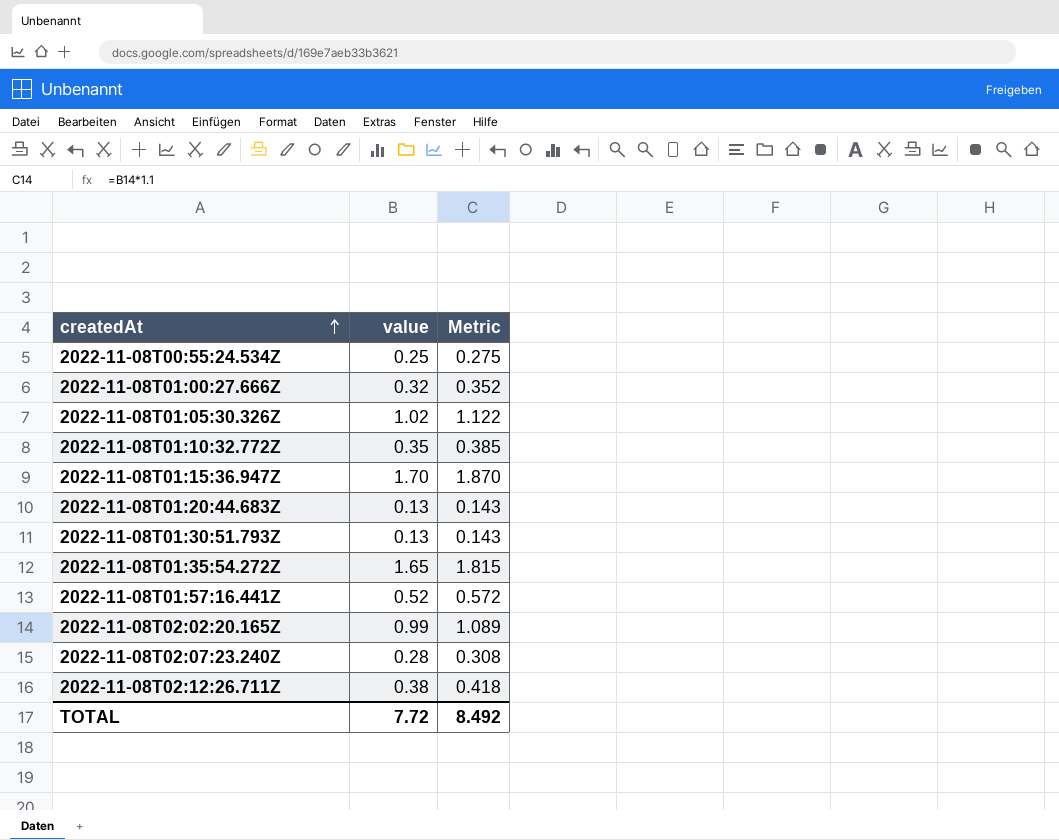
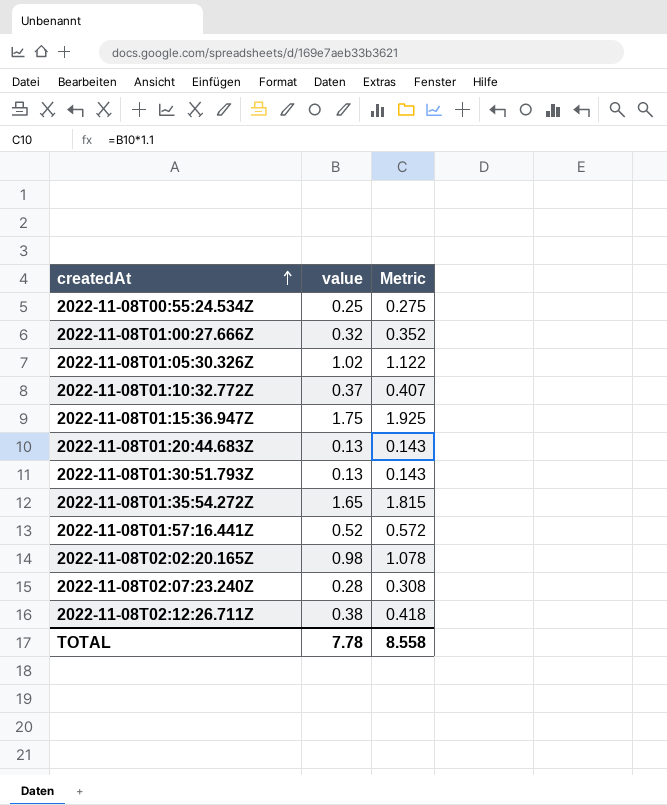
2022-11-08T01:10:32.772Z | value: 0.35 -> 0.37
2022-11-08T01:10:32.772Z | Metric: 0.385 -> 0.407
2022-11-08T01:15:36.947Z | value: 1.70 -> 1.75
2022-11-08T01:15:36.947Z | Metric: 1.870 -> 1.925
2022-11-08T02:02:20.165Z | value: 0.99 -> 0.98
2022-11-08T02:02:20.165Z | Metric: 1.089 -> 1.078
TOTAL | value: 7.72 -> 7.78
TOTAL | Metric: 8.492 -> 8.558

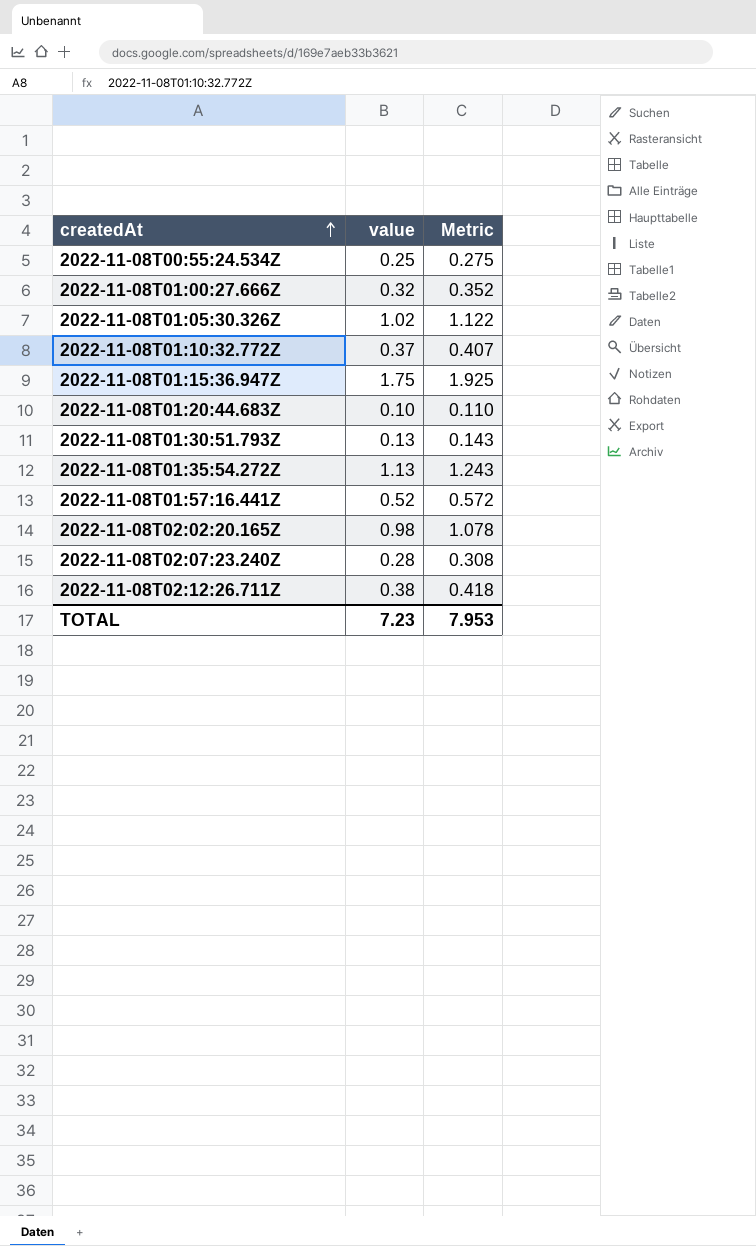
2022-11-08T01:20:44.683Z | value: 0.13 -> 0.10
2022-11-08T01:20:44.683Z | Metric: 0.143 -> 0.110
2022-11-08T01:35:54.272Z | value: 1.65 -> 1.13
2022-11-08T01:35:54.272Z | Metric: 1.815 -> 1.243
TOTAL | value: 7.78 -> 7.23
TOTAL | Metric: 8.558 -> 7.953

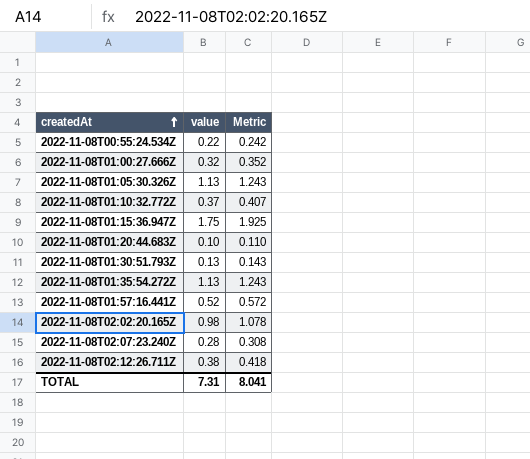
2022-11-08T00:55:24.534Z | value: 0.25 -> 0.22
2022-11-08T00:55:24.534Z | Metric: 0.275 -> 0.242
2022-11-08T01:05:30.326Z | value: 1.02 -> 1.13
2022-11-08T01:05:30.326Z | Metric: 1.122 -> 1.243
TOTAL | value: 7.23 -> 7.31
TOTAL | Metric: 7.953 -> 8.041

